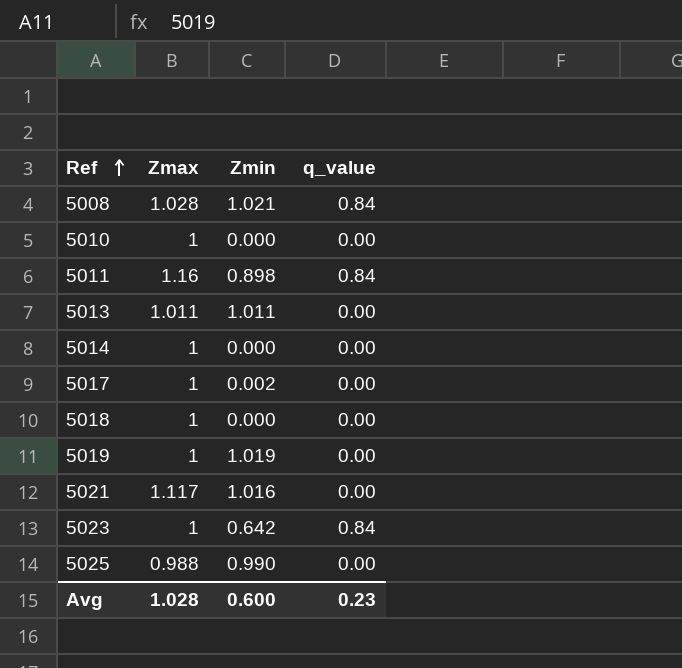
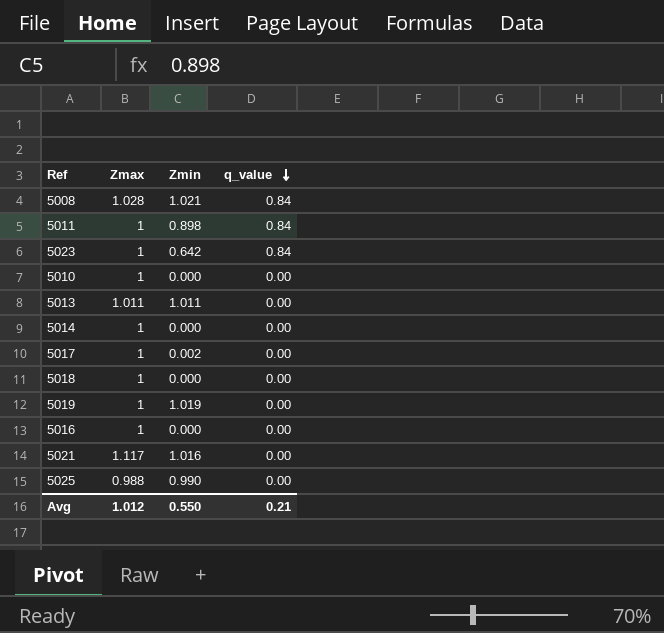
row order: Ref ascending -> q_value descending
5011 | Zmax: 1.16 -> 1
row 5016: none -> 1 | 0.000 | 0.00
Avg | Zmax: 1.028 -> 1.012
Avg | Zmin: 0.600 -> 0.550
Avg | q_value: 0.23 -> 0.21

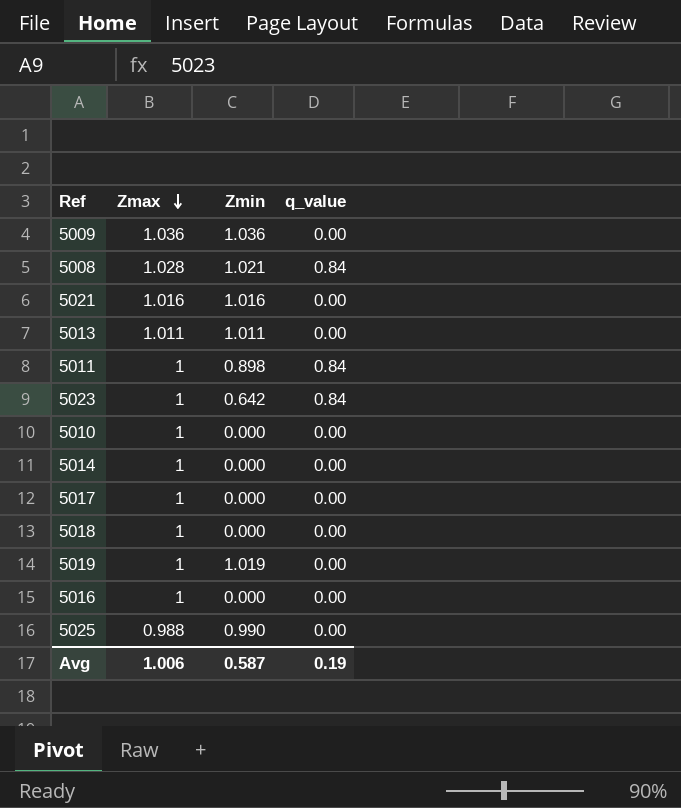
row order: q_value descending -> Zmax descending
row 5009: none -> 1.036 | 1.036 | 0.00
5021 | Zmax: 1.117 -> 1.016
5017 | Zmin: 0.002 -> 0.000
Avg | Zmax: 1.012 -> 1.006
Avg | Zmin: 0.550 -> 0.587
Avg | q_value: 0.21 -> 0.19

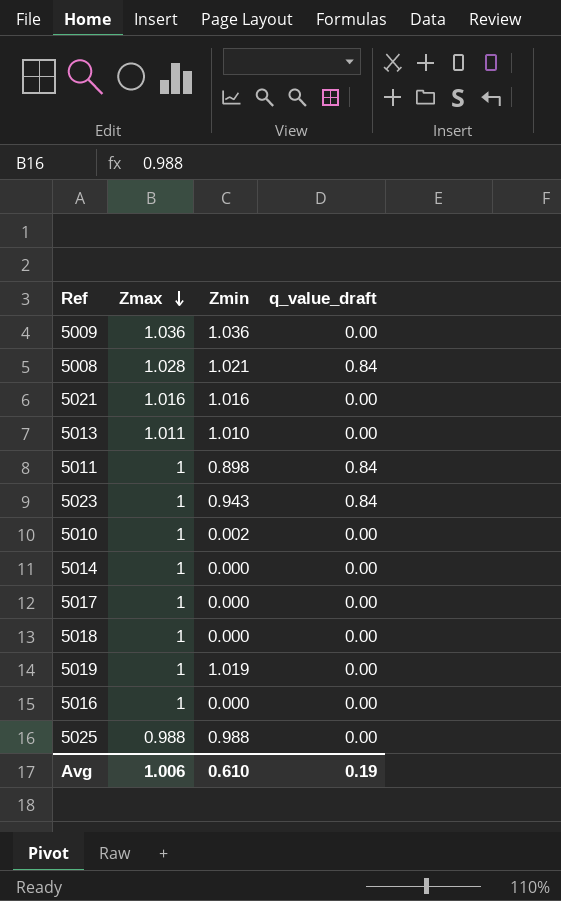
column name: q_value -> q_value_draft
5013 | Zmin: 1.011 -> 1.010
5023 | Zmin: 0.642 -> 0.943
5010 | Zmin: 0.000 -> 0.002
5025 | Zmin: 0.990 -> 0.988
Avg | Zmin: 0.587 -> 0.610

